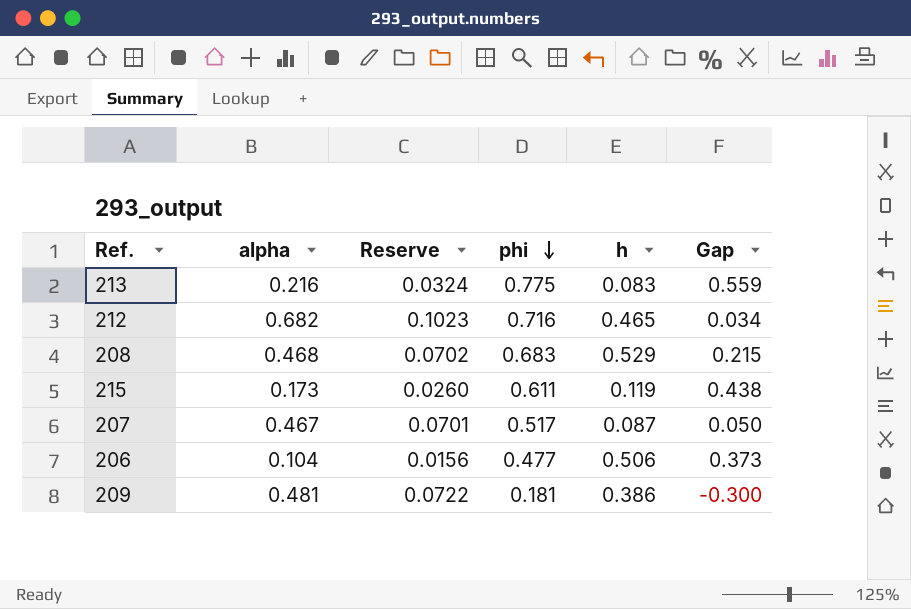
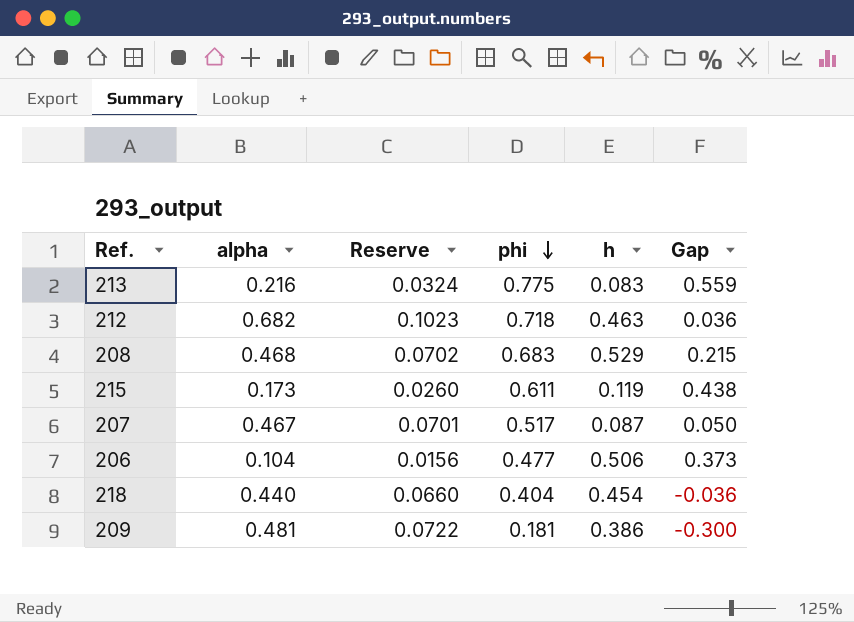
212 | phi: 0.716 -> 0.718
212 | h: 0.465 -> 0.463
212 | Gap: 0.034 -> 0.036
row 218: none -> 0.440 | 0.0660 | 0.404 | 0.454 | -0.036

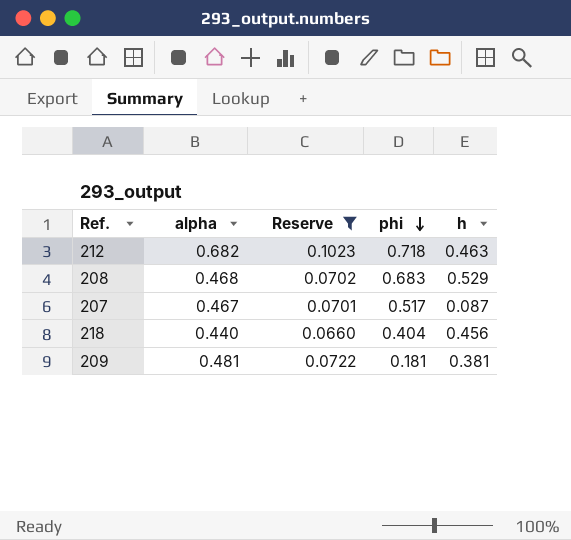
filter: none -> Reserve >= 0.0660
column Gap | formula: [phi] - [alpha] -> none
218 | h: 0.454 -> 0.456
209 | h: 0.386 -> 0.381

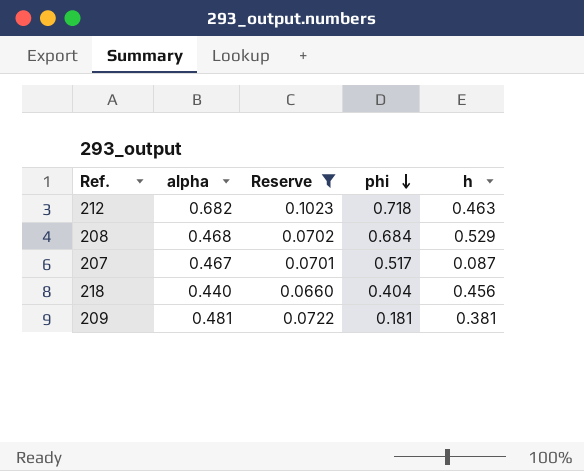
208 | phi: 0.683 -> 0.684

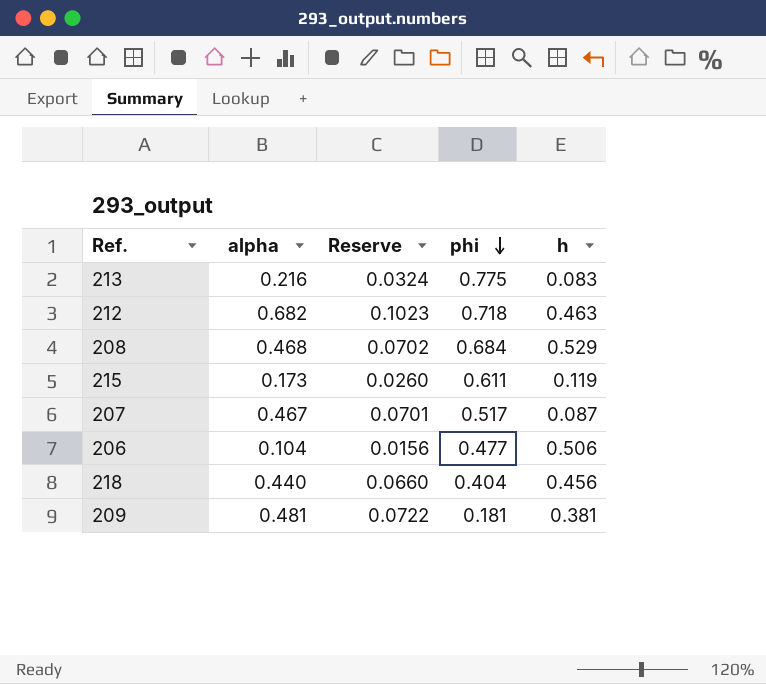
filter: Reserve >= 0.0660 -> none

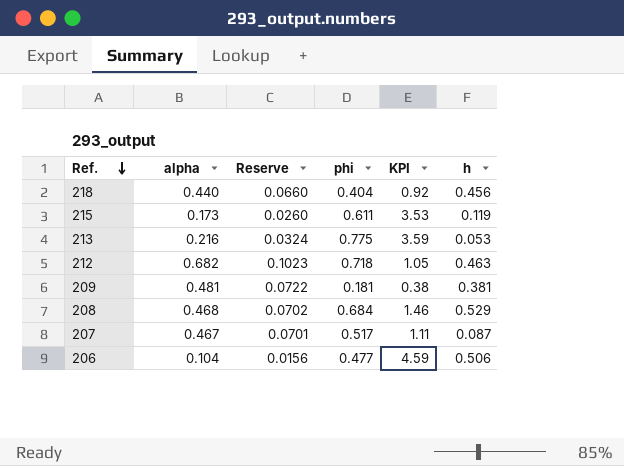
row order: phi descending -> Ref. descending
column KPI | formula: none -> [phi] / [alpha]
213 | h: 0.083 -> 0.053

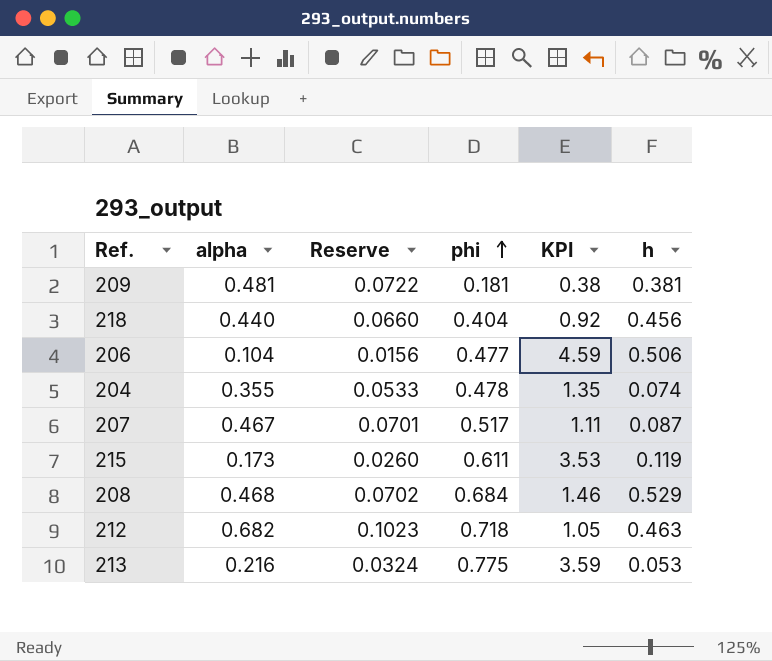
row order: Ref. descending -> phi ascending
row 204: none -> 0.355 | 0.0533 | 0.478 | 1.35 | 0.074

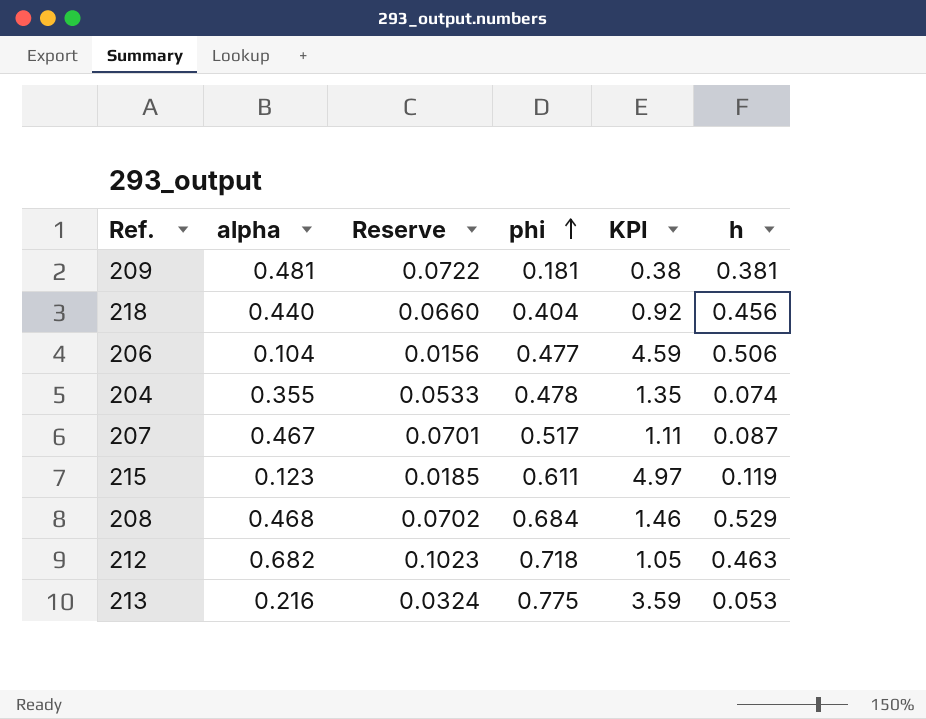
215 | alpha: 0.173 -> 0.123
215 | Reserve: 0.0260 -> 0.0185
215 | KPI: 3.53 -> 4.97

